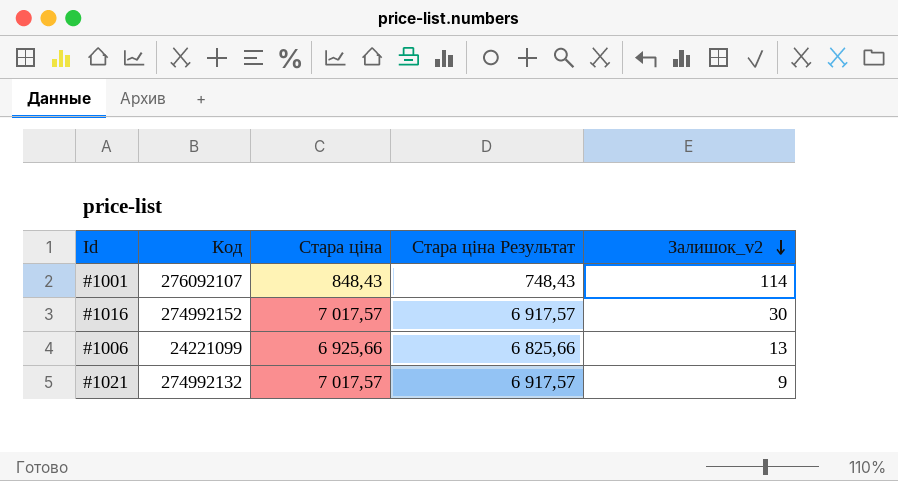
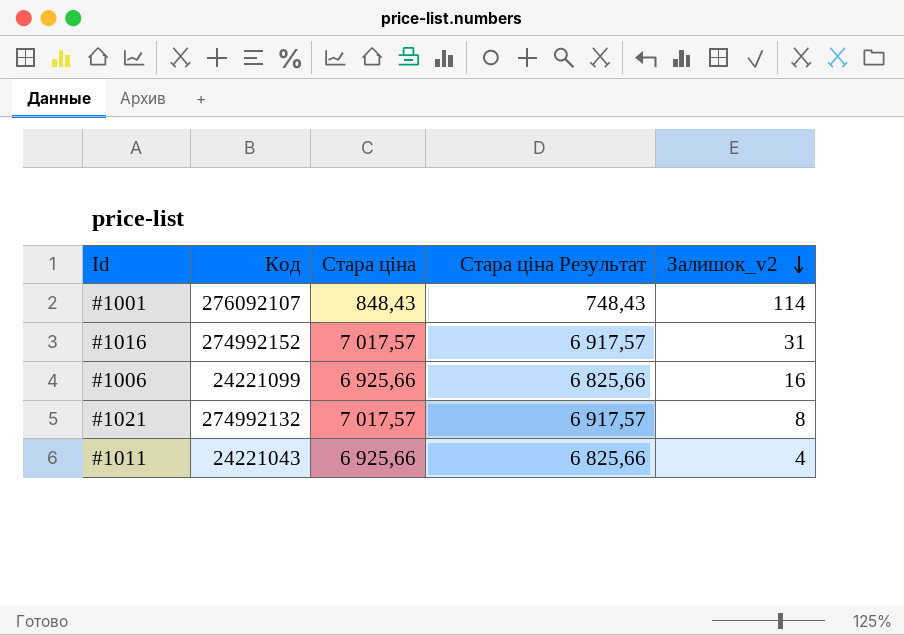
#1016 | Залишок_v2: 30 -> 31
#1006 | Залишок_v2: 13 -> 16
#1021 | Залишок_v2: 9 -> 8
row #1011: none -> 24221043 | 6 925,66 | 6 825,66 | 4

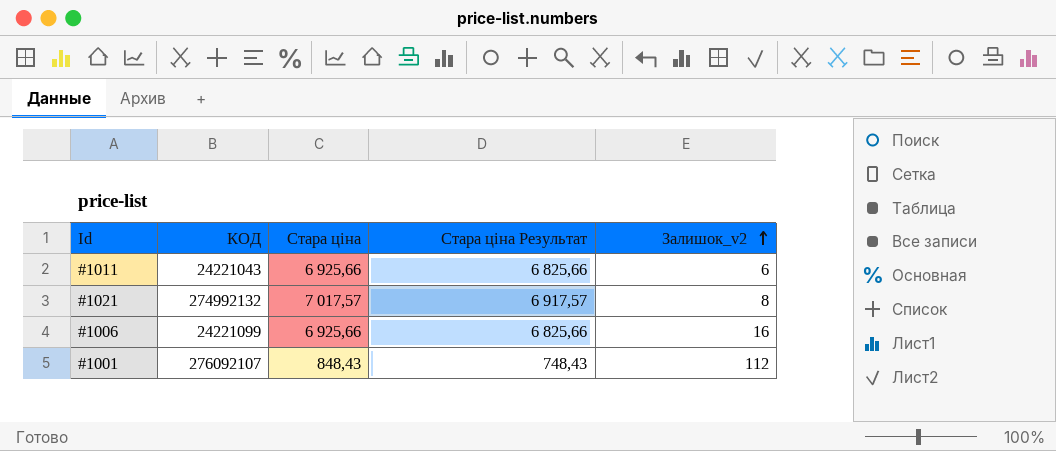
row order: Залишок_v2 descending -> Залишок_v2 ascending
column name: Код -> КОД
row #1016: 274992152 | 7 017,57 | 6 917,57 | 31 -> none
#1011 | Залишок_v2: 4 -> 6
#1001 | Залишок_v2: 114 -> 112

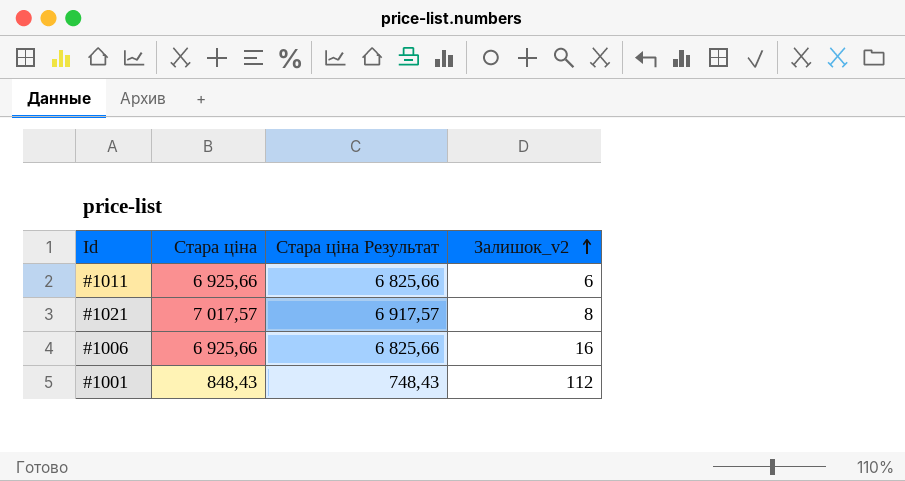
column КОД | position: 2 -> none

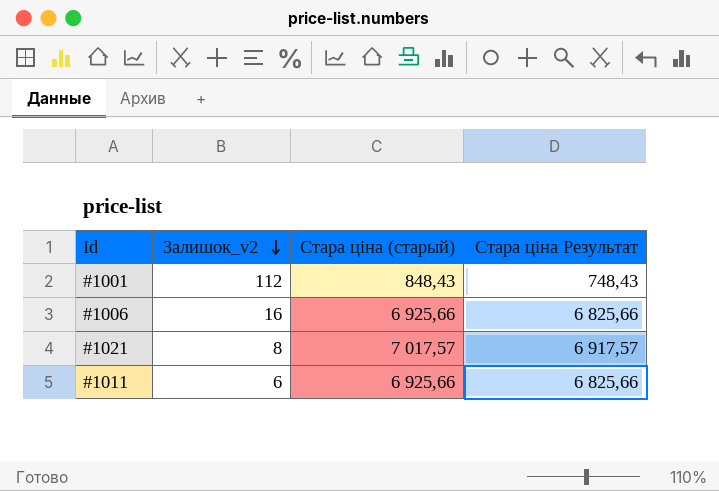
row order: Залишок_v2 ascending -> Залишок_v2 descending
column Залишок_v2 | position: 4 -> 2
column name: Стара ціна -> Стара ціна (старый)

